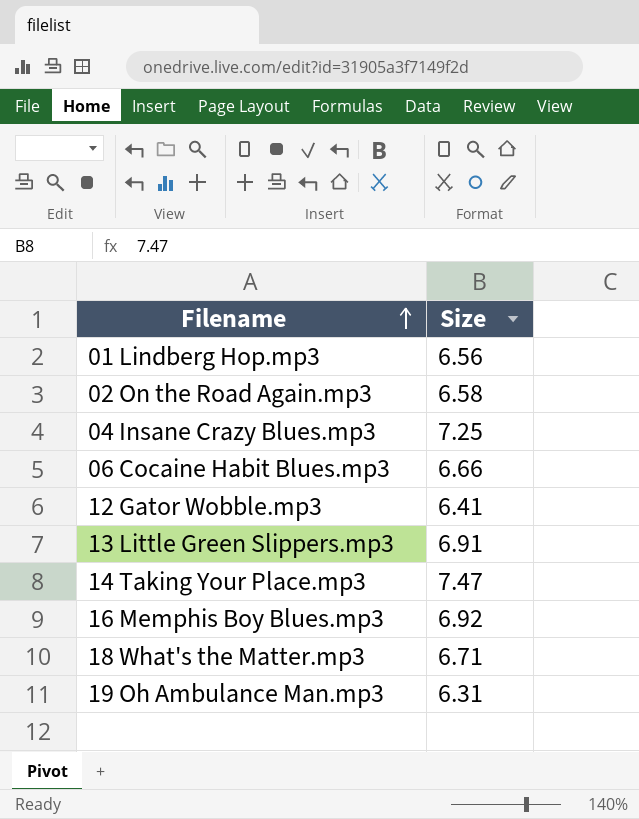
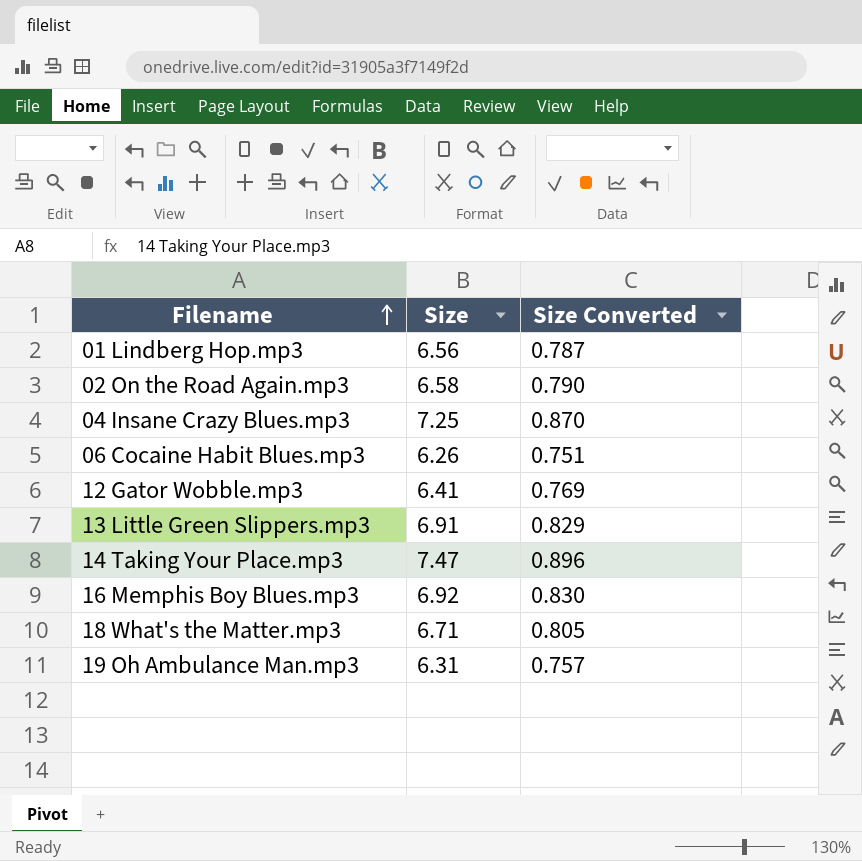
column Size Converted | formula: none -> [Size] * 0.12
06 Cocaine Habit Blues.mp3 | Size: 6.66 -> 6.26

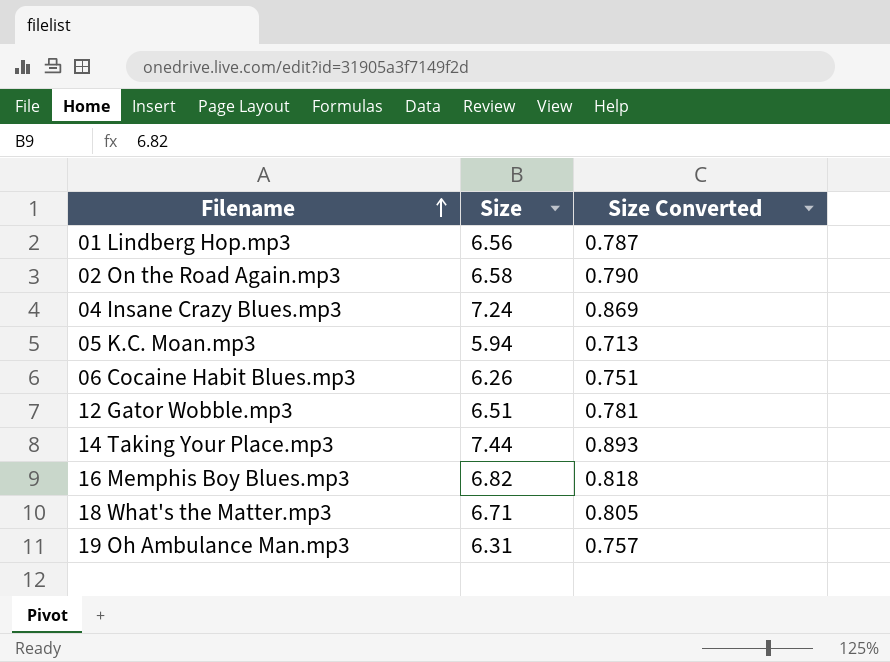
row 13 Little Green Slippers.mp3: 6.91 | 0.829 -> none
04 Insane Crazy Blues.mp3 | Size: 7.25 -> 7.24
04 Insane Crazy Blues.mp3 | Size Converted: 0.870 -> 0.869
row 05 K.C. Moan.mp3: none -> 5.94 | 0.713
12 Gator Wobble.mp3 | Size: 6.41 -> 6.51
12 Gator Wobble.mp3 | Size Converted: 0.769 -> 0.781
14 Taking Your Place.mp3 | Size: 7.47 -> 7.44
14 Taking Your Place.mp3 | Size Converted: 0.896 -> 0.893
16 Memphis Boy Blues.mp3 | Size: 6.92 -> 6.82
16 Memphis Boy Blues.mp3 | Size Converted: 0.830 -> 0.818

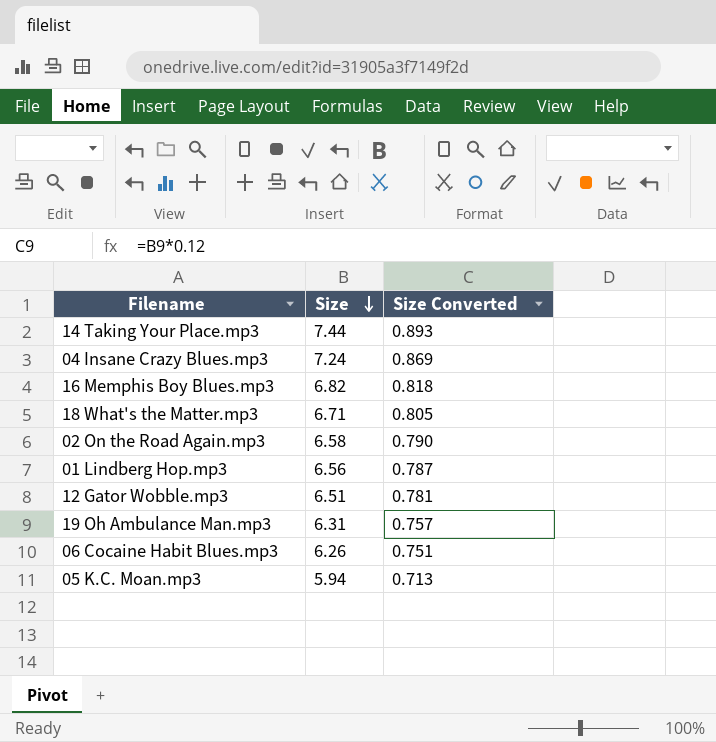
row order: Filename ascending -> Size descending

